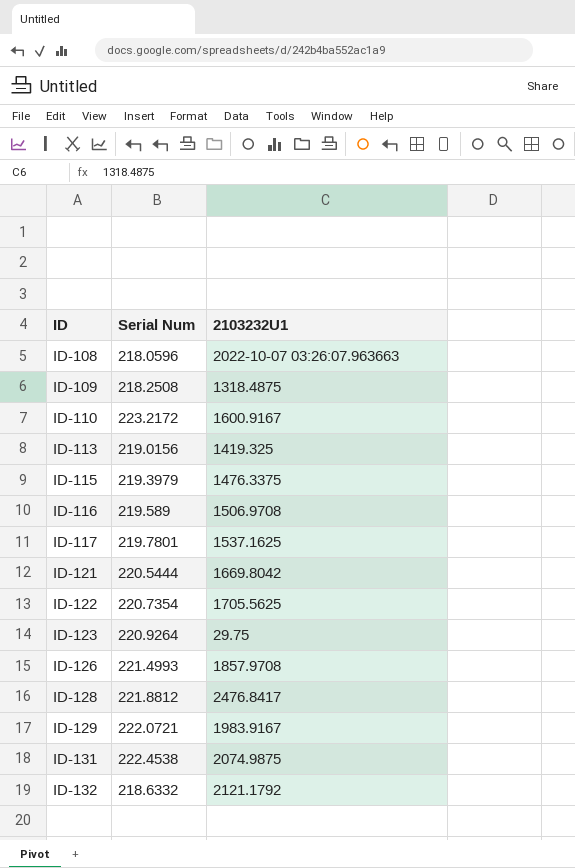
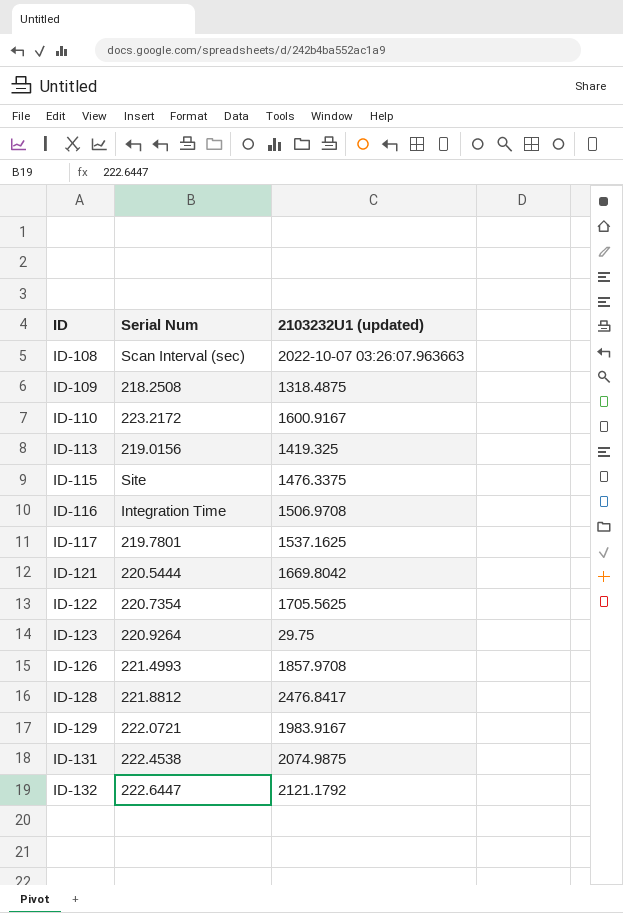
column name: 2103232U1 -> 2103232U1 (updated)
ID-108 | Serial Num: 218.0596 -> Scan Interval (sec)
ID-115 | Serial Num: 219.3979 -> Site
ID-116 | Serial Num: 219.589 -> Integration Time
ID-132 | Serial Num: 218.6332 -> 222.6447

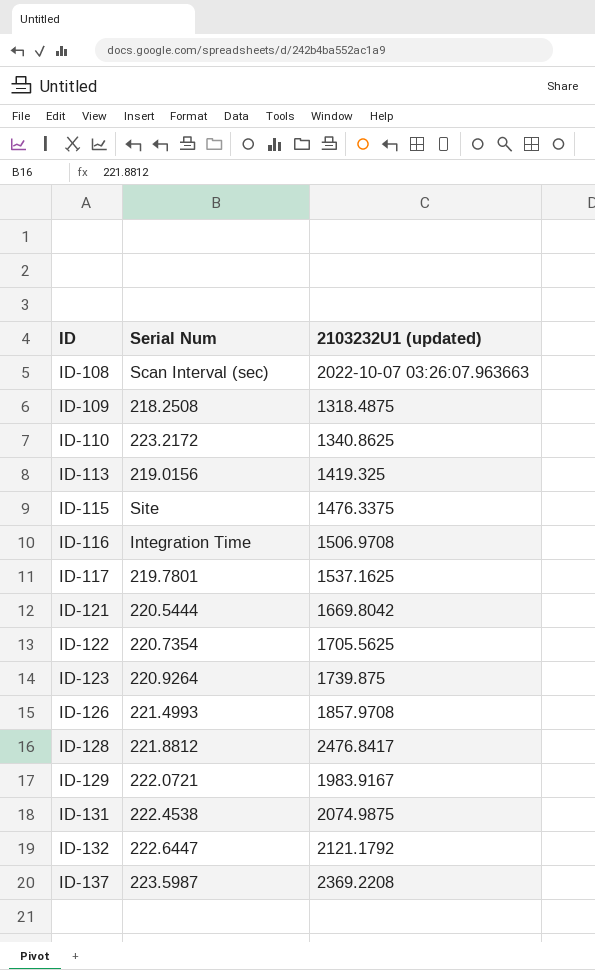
ID-110 | 2103232U1 (updated): 1600.9167 -> 1340.8625
ID-123 | 2103232U1 (updated): 29.75 -> 1739.875
row ID-137: none -> 223.5987 | 2369.2208

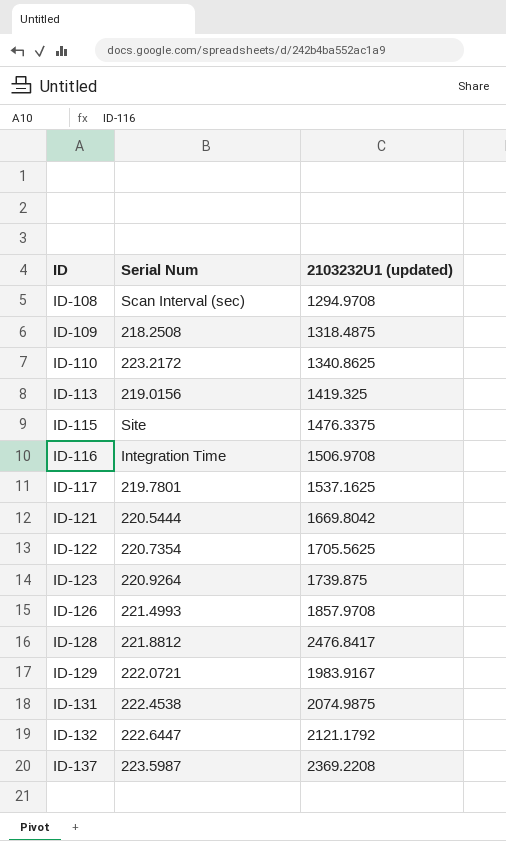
ID-108 | 2103232U1 (updated): 2022-10-07 03:26:07.963663 -> 1294.9708

